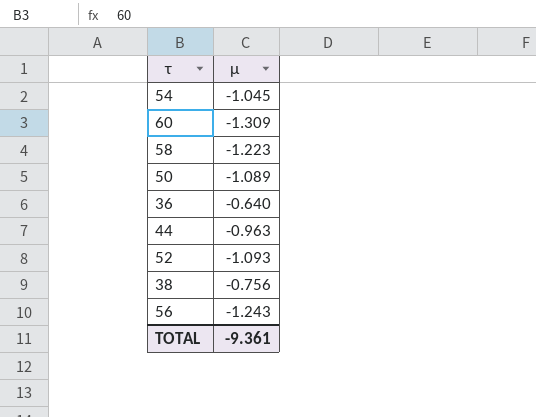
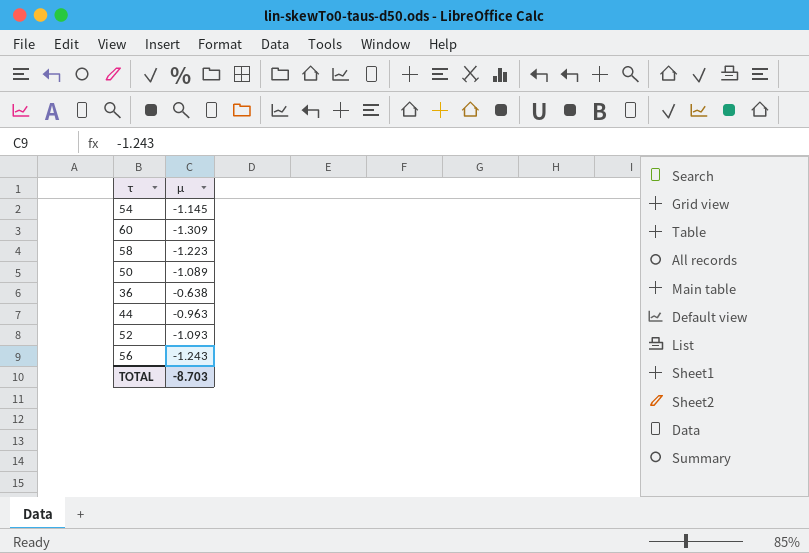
row 38: -0.756 -> none
54 | µ: -1.045 -> -1.145
36 | µ: -0.640 -> -0.638
TOTAL | µ: -9.361 -> -8.703

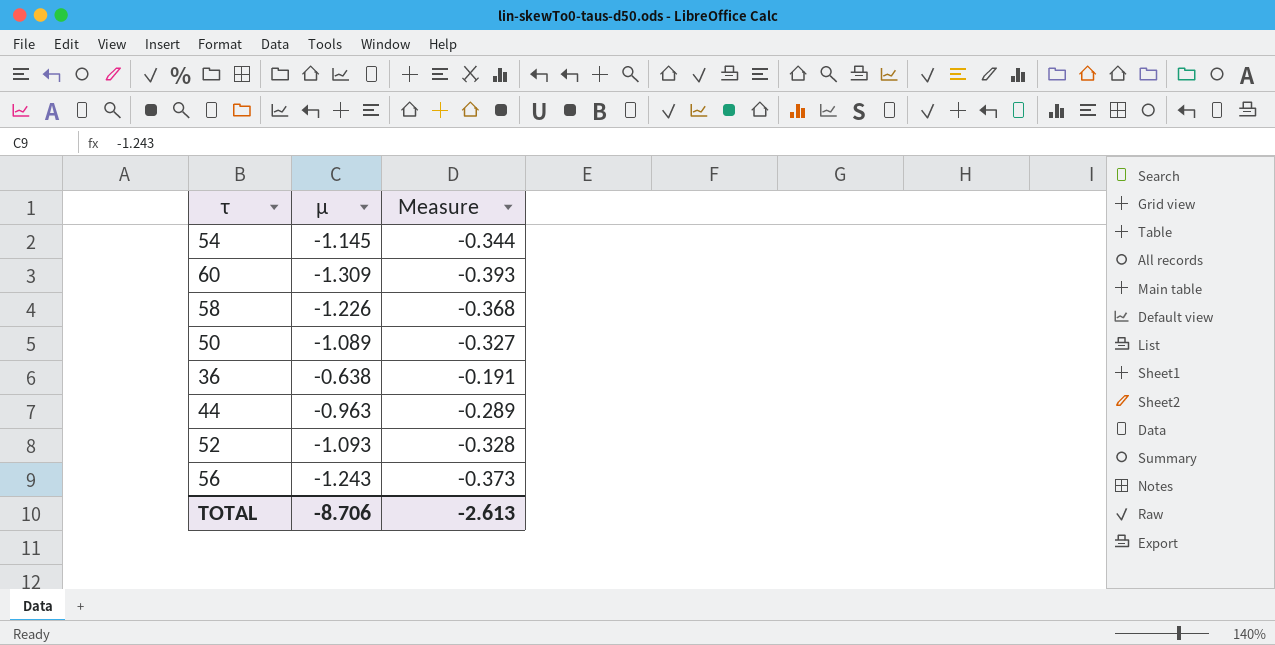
column Measure | formula: none -> [µ] * 0.3
58 | µ: -1.223 -> -1.226
TOTAL | µ: -8.703 -> -8.706

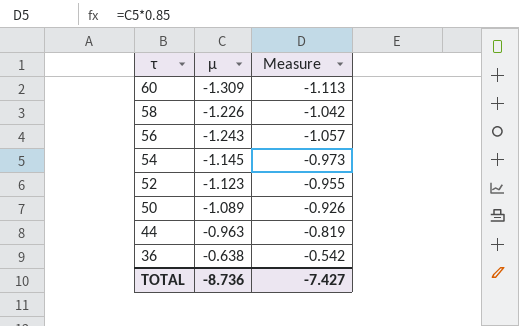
row order: none -> τ descending
column Measure | formula: [µ] * 0.3 -> [µ] * 0.85
52 | µ: -1.093 -> -1.123
TOTAL | µ: -8.706 -> -8.736
TOTAL | Measure: -2.613 -> -7.427

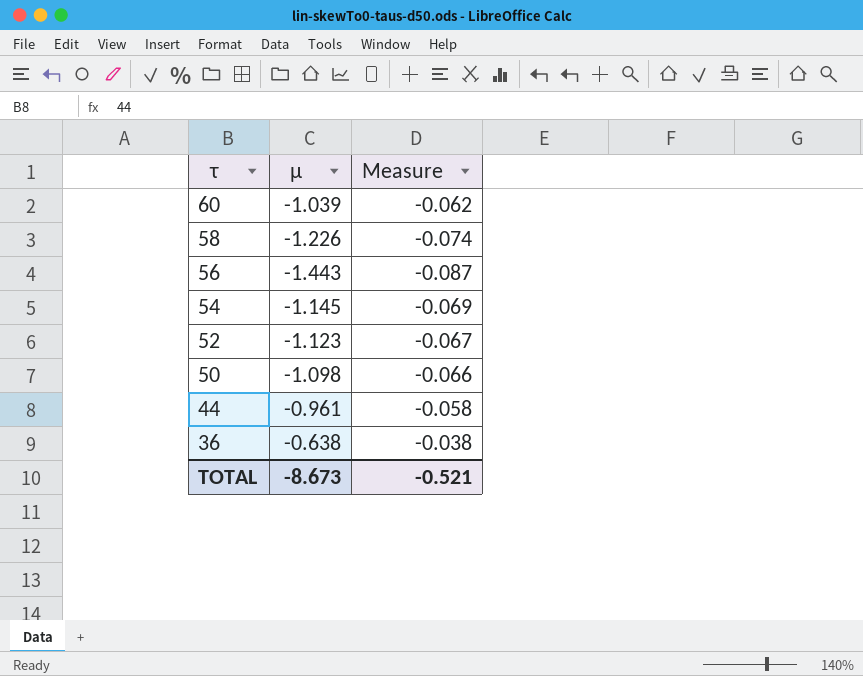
column Measure | formula: [µ] * 0.85 -> [µ] * 0.06
60 | µ: -1.309 -> -1.039
56 | µ: -1.243 -> -1.443
50 | µ: -1.089 -> -1.098
44 | µ: -0.963 -> -0.961
TOTAL | µ: -8.736 -> -8.673
TOTAL | Measure: -7.427 -> -0.521

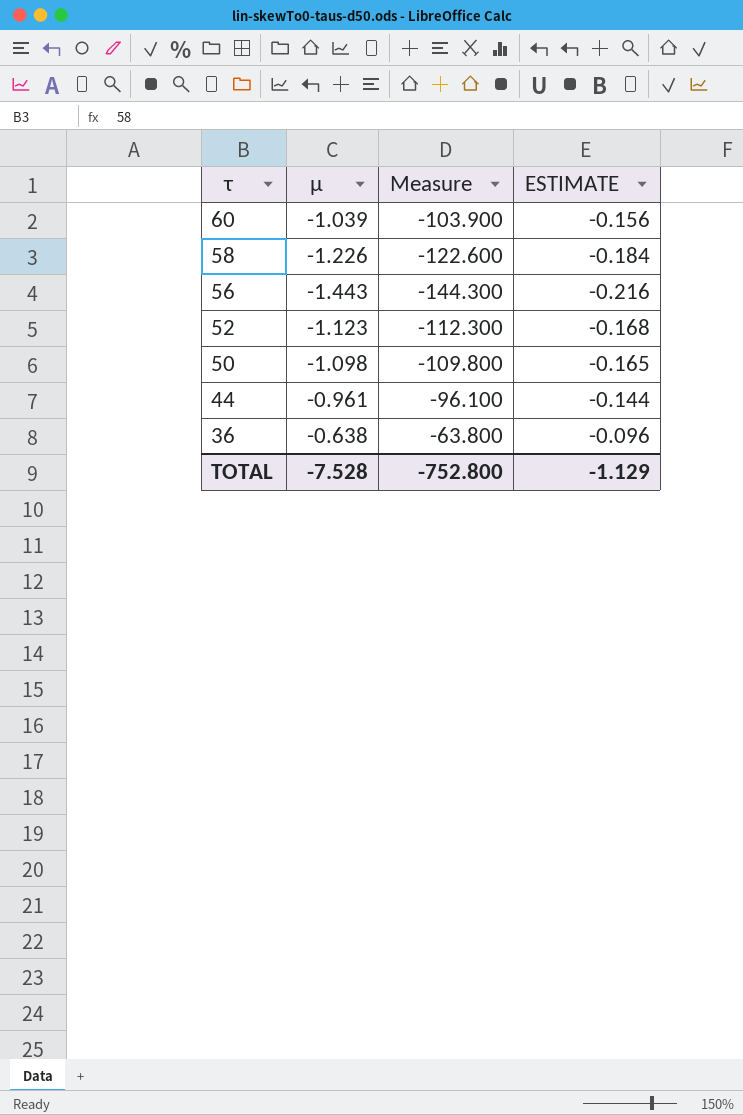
column Measure | formula: [µ] * 0.06 -> [µ] * 100
column ESTIMATE | formula: none -> [µ] * 0.15
row 54: -1.145 | -0.069 -> none
TOTAL | µ: -8.673 -> -7.528
TOTAL | Measure: -0.521 -> -752.800

